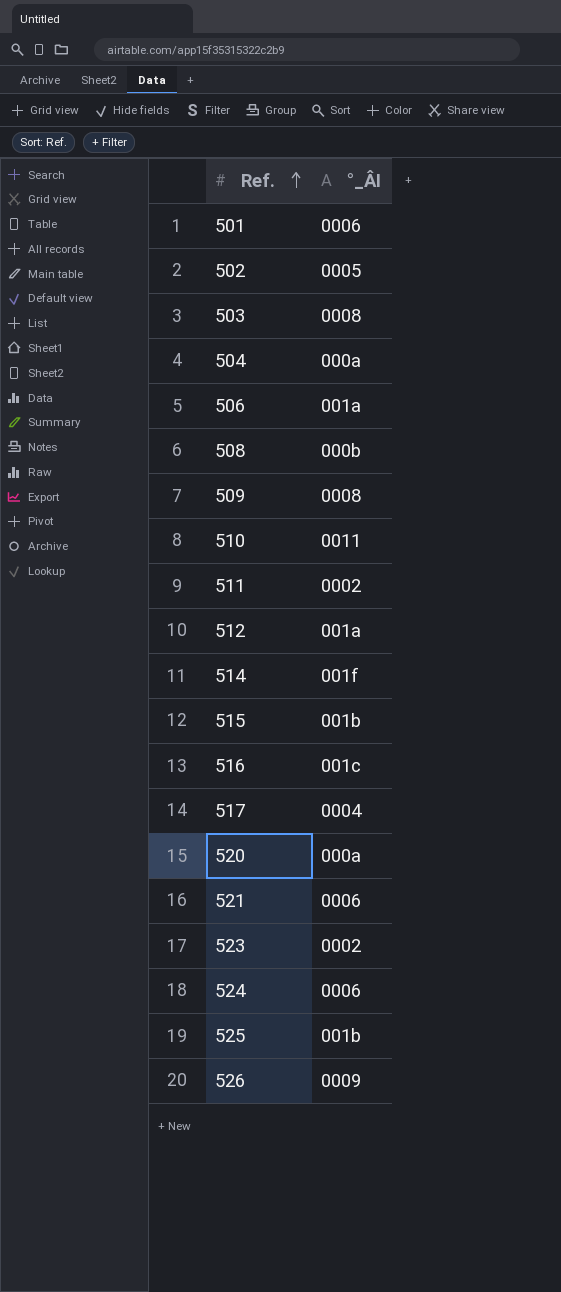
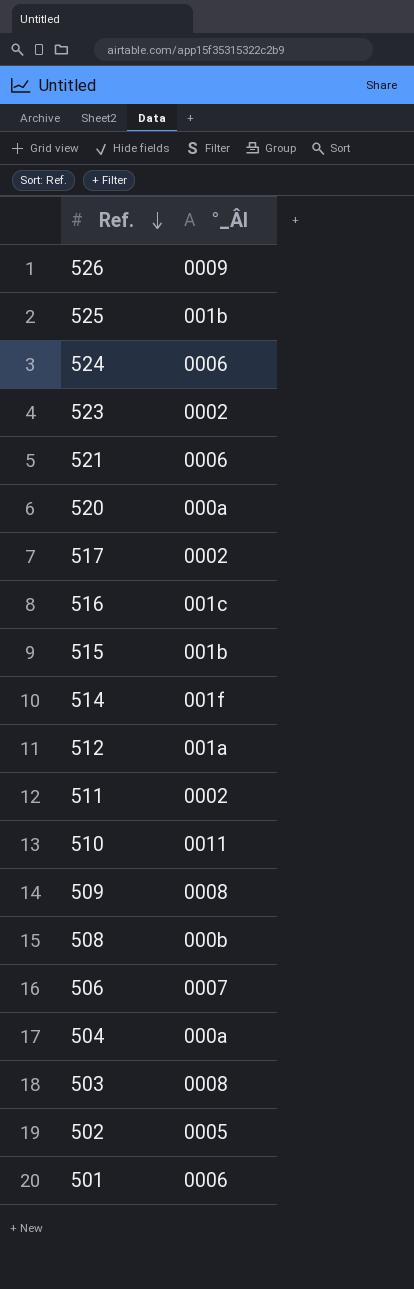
row order: Ref. ascending -> Ref. descending
517 | °_ÂI: 0004 -> 0002
506 | °_ÂI: 001a -> 0007

